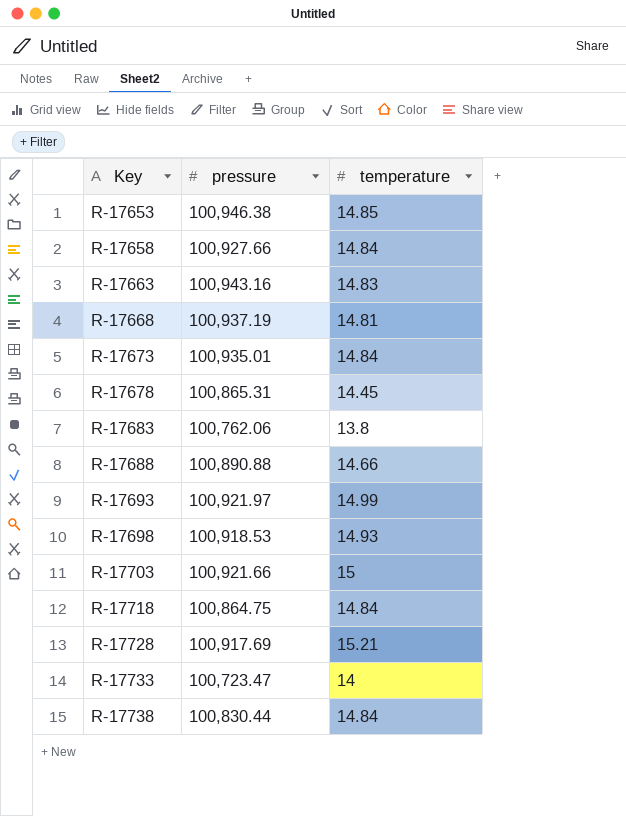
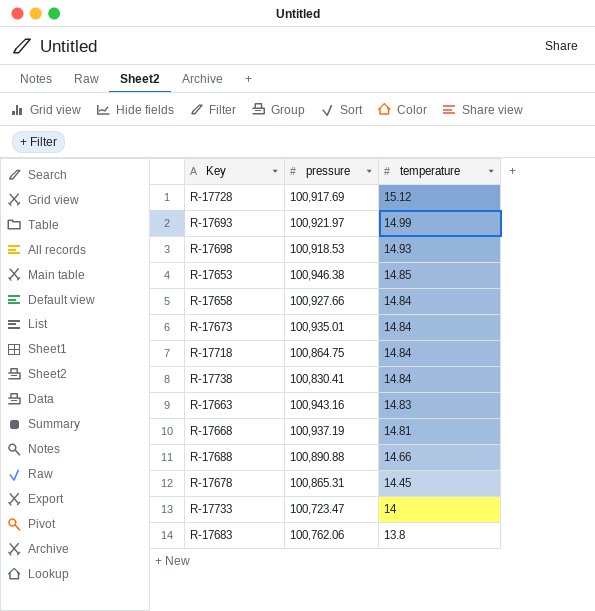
row order: Key ascending -> temperature descending
row R-17703: 100,921.66 | 15 -> none
R-17728 | temperature: 15.21 -> 15.12
R-17738 | pressure: 100,830.44 -> 100,830.41

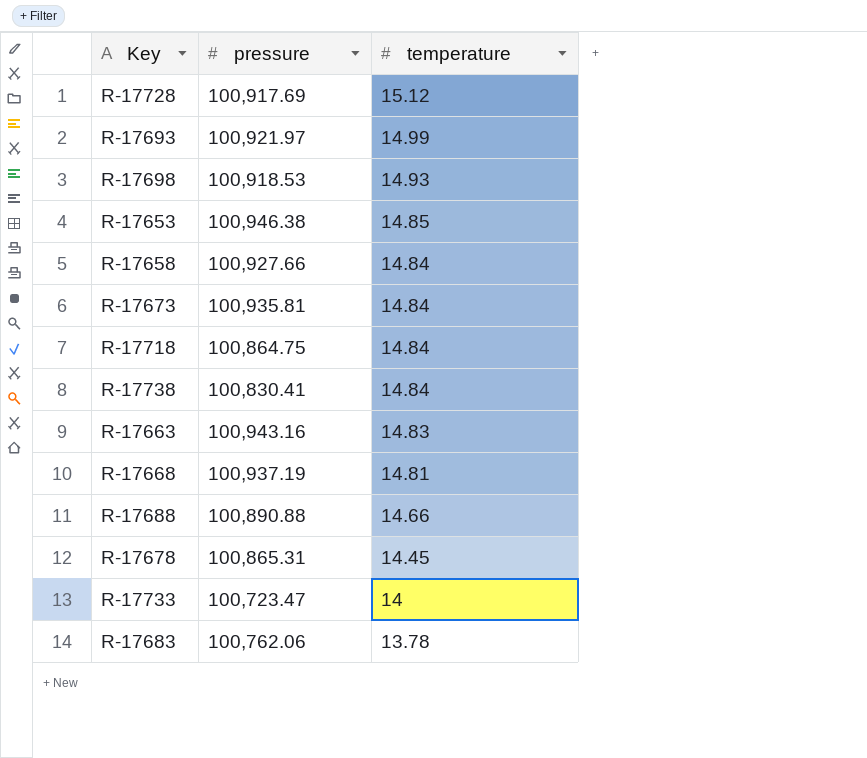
R-17673 | pressure: 100,935.01 -> 100,935.81
R-17683 | temperature: 13.8 -> 13.78

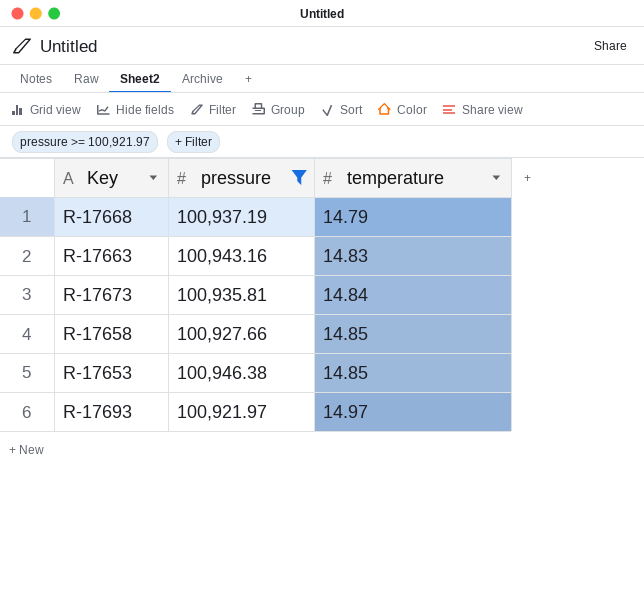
filter: none -> pressure >= 100,921.97
row order: temperature descending -> temperature ascending
R-17668 | temperature: 14.81 -> 14.79
R-17658 | temperature: 14.84 -> 14.85
R-17693 | temperature: 14.99 -> 14.97

